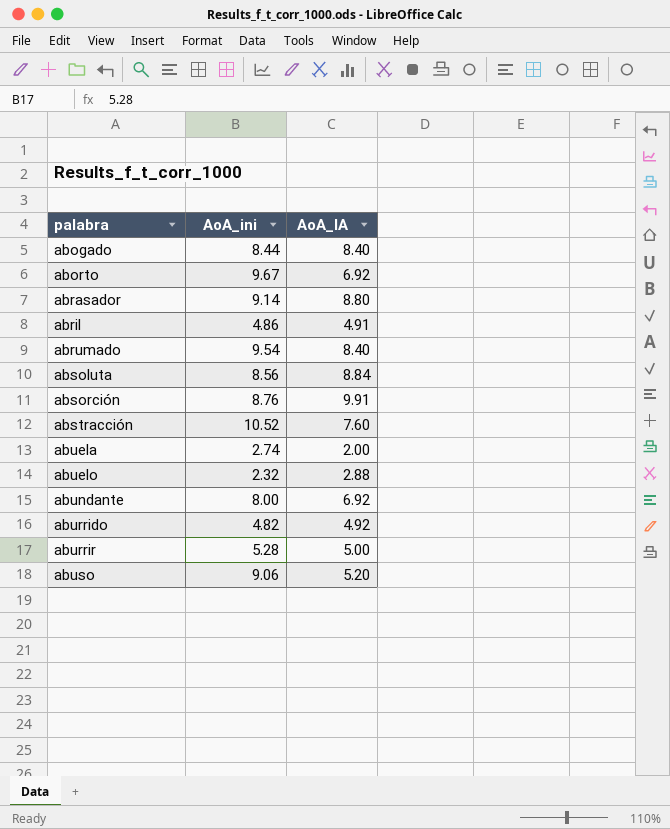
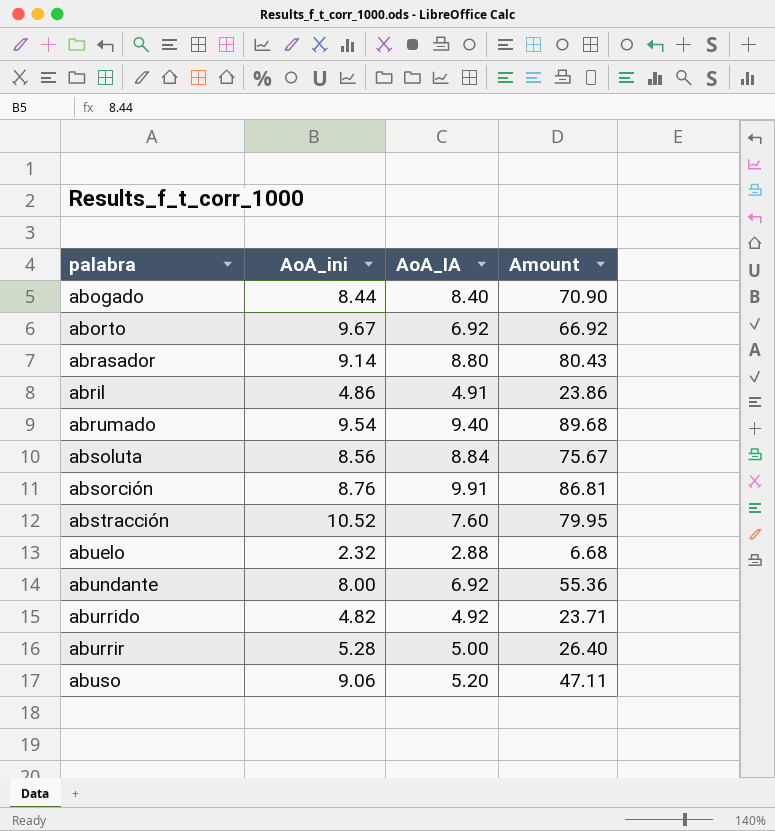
column Amount | formula: none -> [AoA_ini] * [AoA_IA]
row abuela: 2.74 | 2.00 -> none
abrumado | AoA_IA: 8.40 -> 9.40

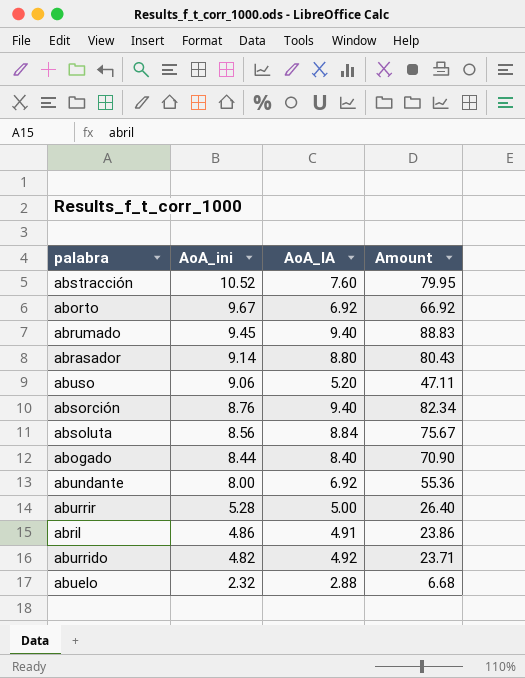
row order: palabra ascending -> AoA_ini descending
abrumado | AoA_ini: 9.54 -> 9.45
abrumado | Amount: 89.68 -> 88.83
absorción | AoA_IA: 9.91 -> 9.40
absorción | Amount: 86.81 -> 82.34

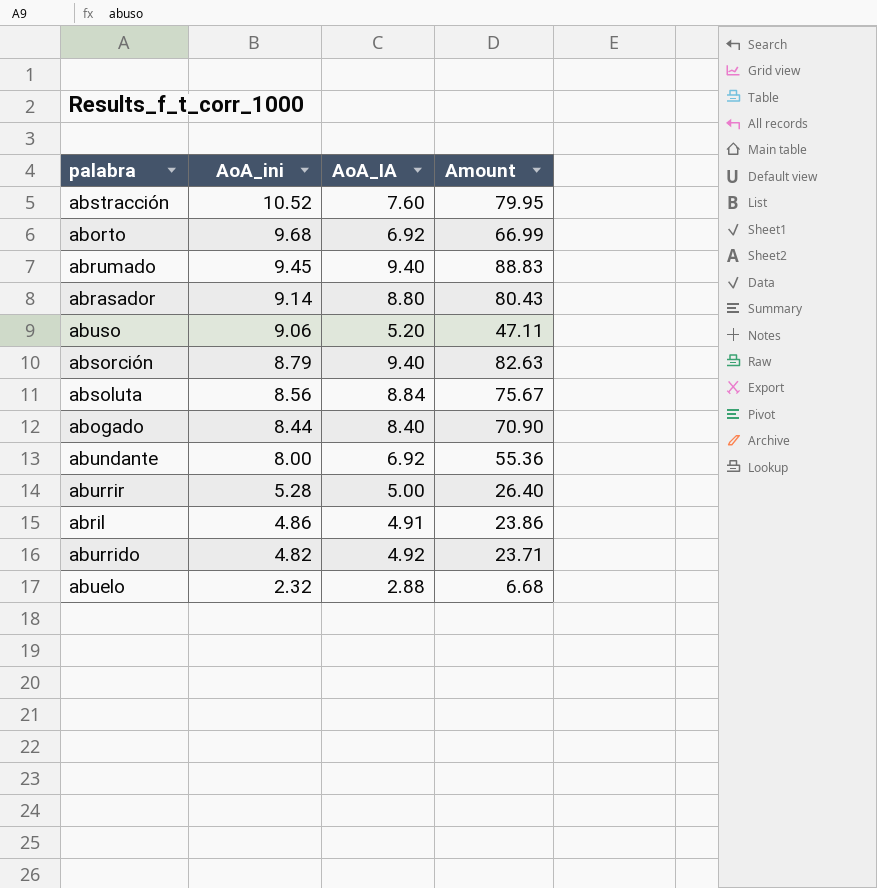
aborto | AoA_ini: 9.67 -> 9.68
aborto | Amount: 66.92 -> 66.99
absorción | AoA_ini: 8.76 -> 8.79
absorción | Amount: 82.34 -> 82.63

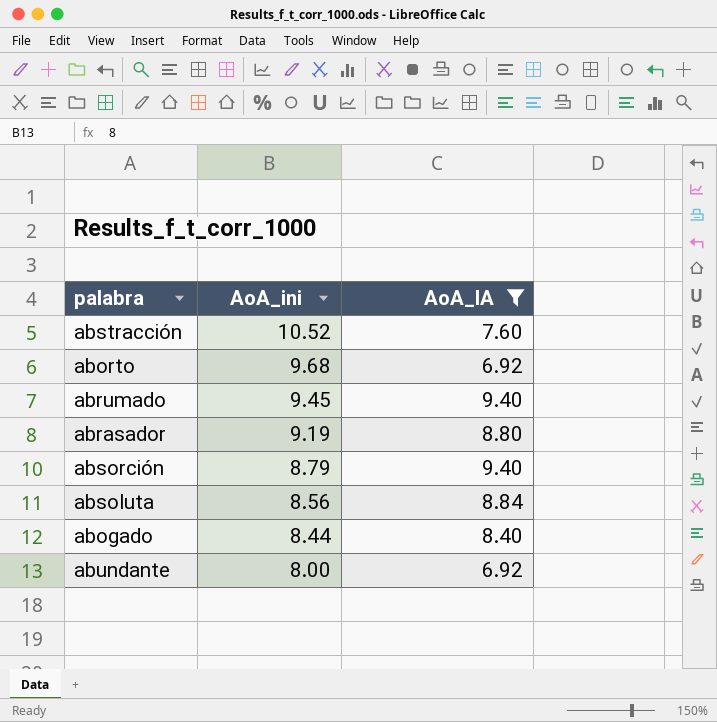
filter: none -> AoA_IA >= 6.92
column Amount | formula: [AoA_ini] * [AoA_IA] -> none
abrasador | AoA_ini: 9.14 -> 9.19

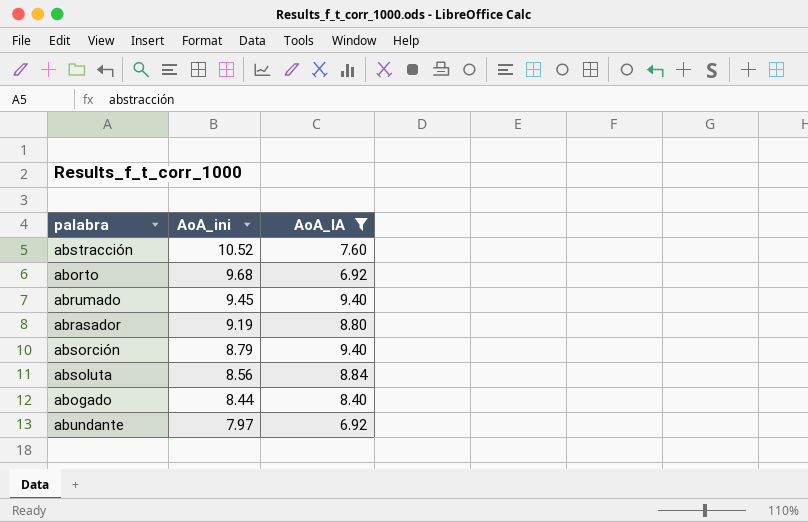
abundante | AoA_ini: 8.00 -> 7.97

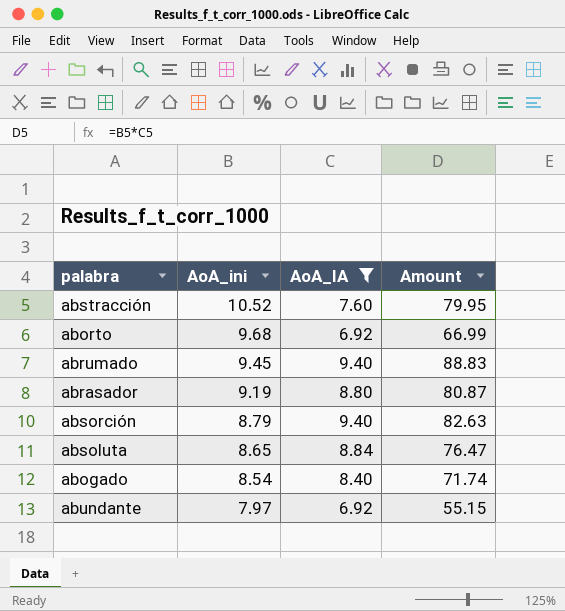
column Amount | formula: none -> [AoA_ini] * [AoA_IA]
absoluta | AoA_ini: 8.56 -> 8.65
abogado | AoA_ini: 8.44 -> 8.54

